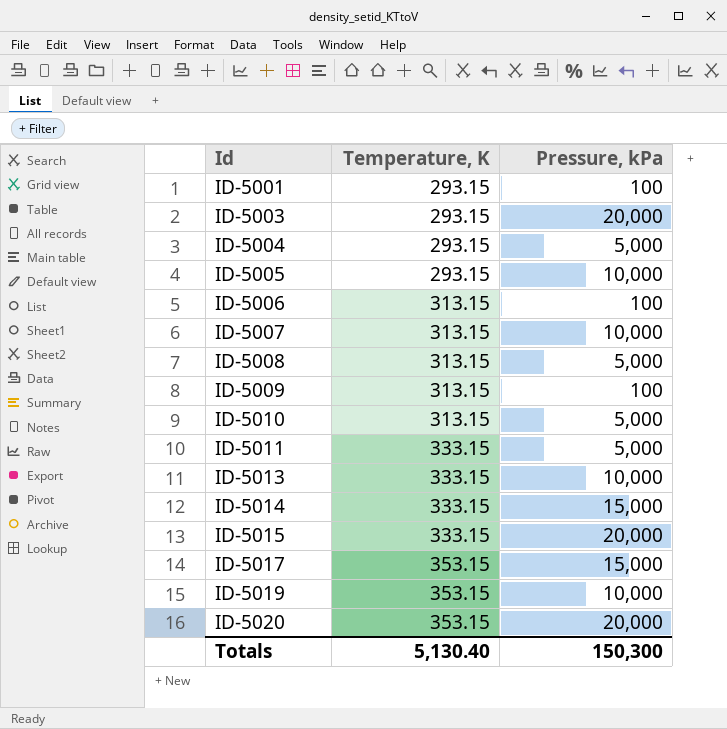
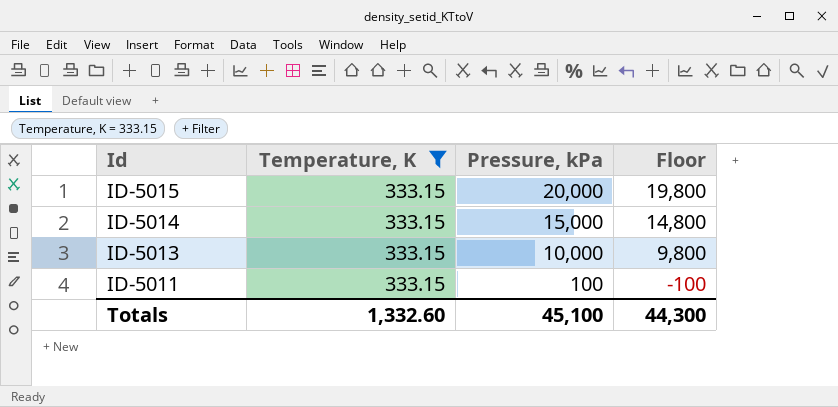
filter: none -> Temperature, K = 333.15
row order: Id ascending -> Id descending
column Floor | formula: none -> [Pressure, kPa] - 200
ID-5011 | Pressure, kPa: 5,000 -> 100
Totals | Temperature, K: 5,130.40 -> 1,332.60
Totals | Pressure, kPa: 150,300 -> 45,100

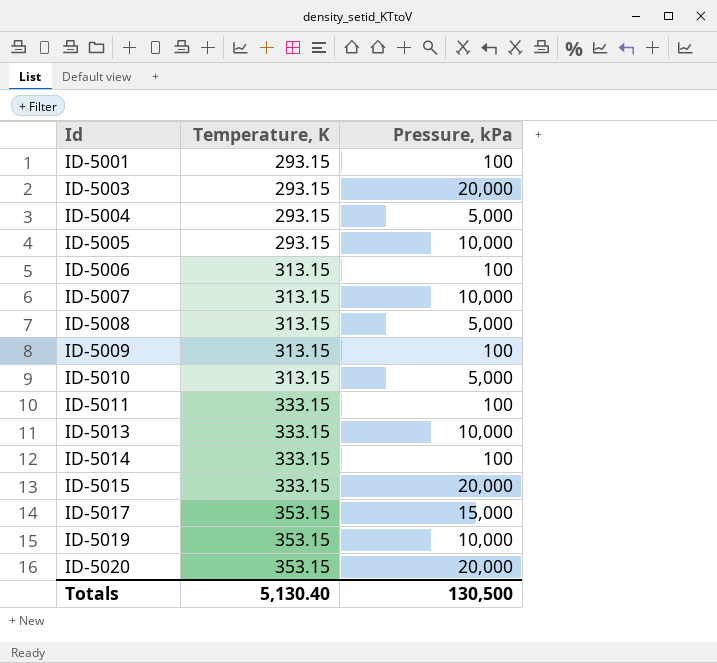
filter: Temperature, K = 333.15 -> none
row order: Id descending -> Id ascending
column Floor | formula: [Pressure, kPa] - 200 -> none
ID-5014 | Pressure, kPa: 15,000 -> 100
Totals | Temperature, K: 1,332.60 -> 5,130.40
Totals | Pressure, kPa: 45,100 -> 130,500

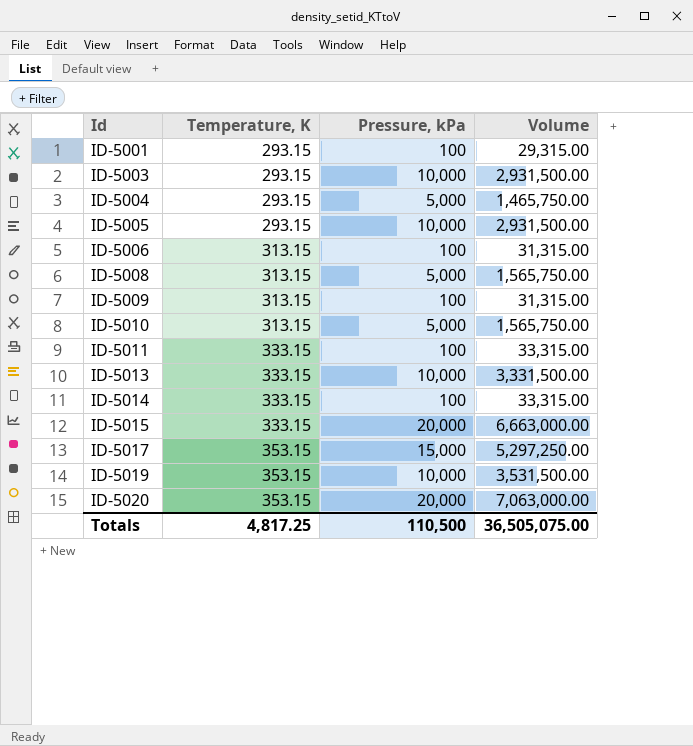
column Volume | formula: none -> [Temperature, K] * [Pressure, kPa]
row ID-5007: 313.15 | 10,000 -> none
ID-5003 | Pressure, kPa: 20,000 -> 10,000
Totals | Temperature, K: 5,130.40 -> 4,817.25
Totals | Pressure, kPa: 130,500 -> 110,500

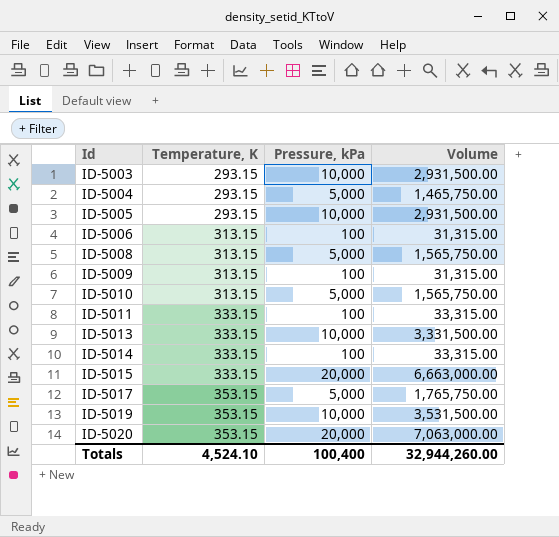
row ID-5001: 293.15 | 100 | 29,315.00 -> none
ID-5017 | Pressure, kPa: 15,000 -> 5,000
ID-5017 | Volume: 5,297,250.00 -> 1,765,750.00
Totals | Temperature, K: 4,817.25 -> 4,524.10
Totals | Pressure, kPa: 110,500 -> 100,400
Totals | Volume: 36,505,075.00 -> 32,944,260.00

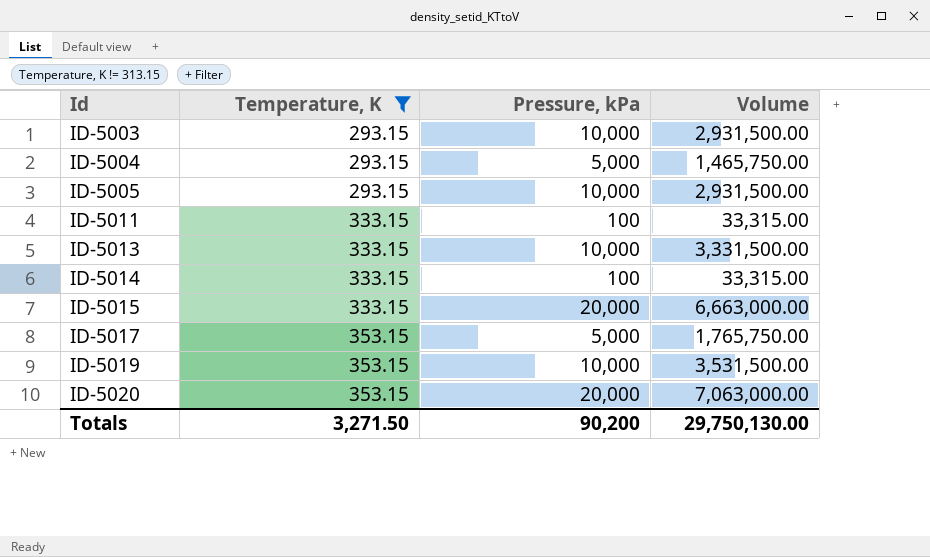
filter: none -> Temperature, K != 313.15
Totals | Temperature, K: 4,524.10 -> 3,271.50
Totals | Pressure, kPa: 100,400 -> 90,200
Totals | Volume: 32,944,260.00 -> 29,750,130.00

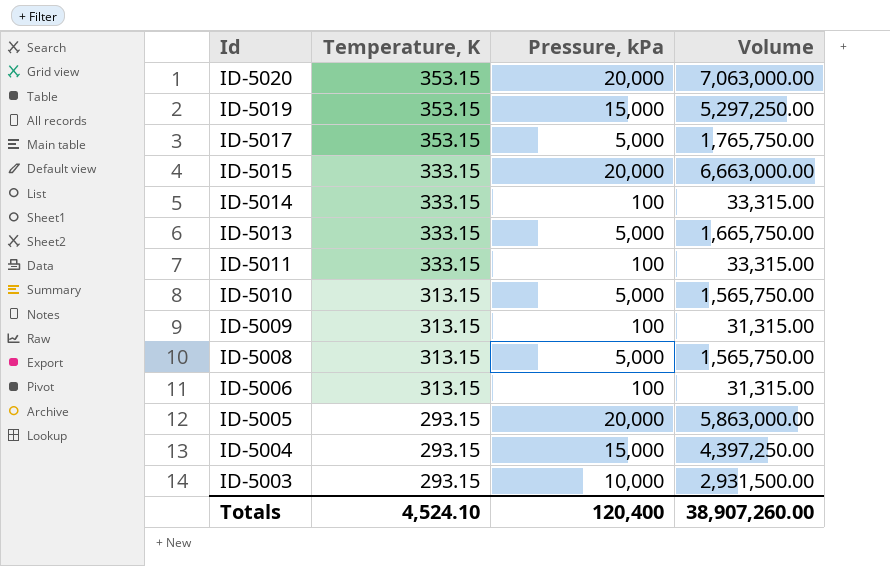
filter: Temperature, K != 313.15 -> none
row order: Id ascending -> Id descending
ID-5019 | Pressure, kPa: 10,000 -> 15,000
ID-5019 | Volume: 3,531,500.00 -> 5,297,250.00
ID-5013 | Pressure, kPa: 10,000 -> 5,000
ID-5013 | Volume: 3,331,500.00 -> 1,665,750.00
ID-5005 | Pressure, kPa: 10,000 -> 20,000
ID-5005 | Volume: 2,931,500.00 -> 5,863,000.00
ID-5004 | Pressure, kPa: 5,000 -> 15,000
ID-5004 | Volume: 1,465,750.00 -> 4,397,250.00
Totals | Temperature, K: 3,271.50 -> 4,524.10
Totals | Pressure, kPa: 90,200 -> 120,400
Totals | Volume: 29,750,130.00 -> 38,907,260.00

